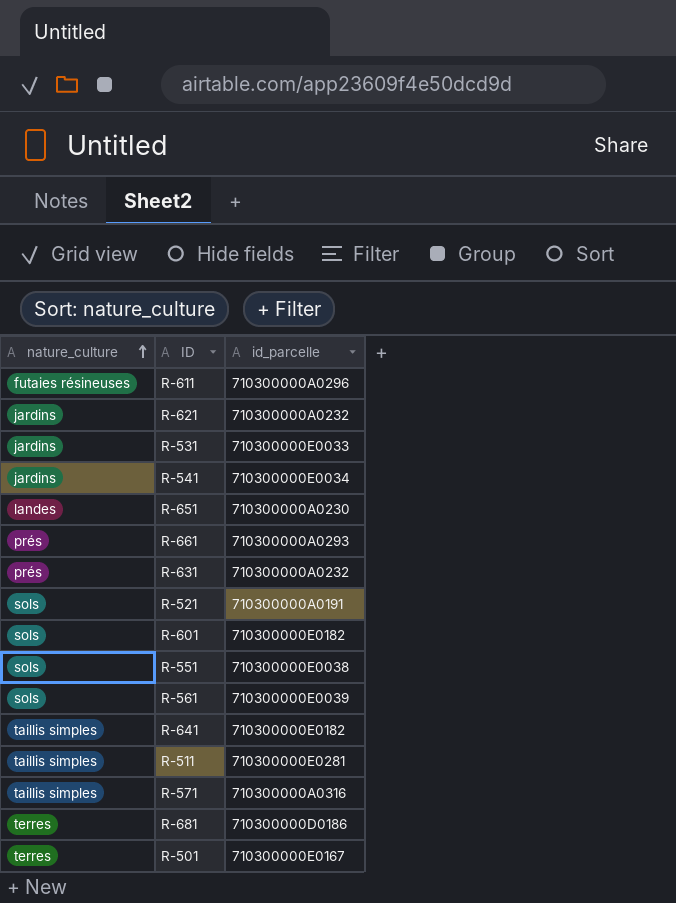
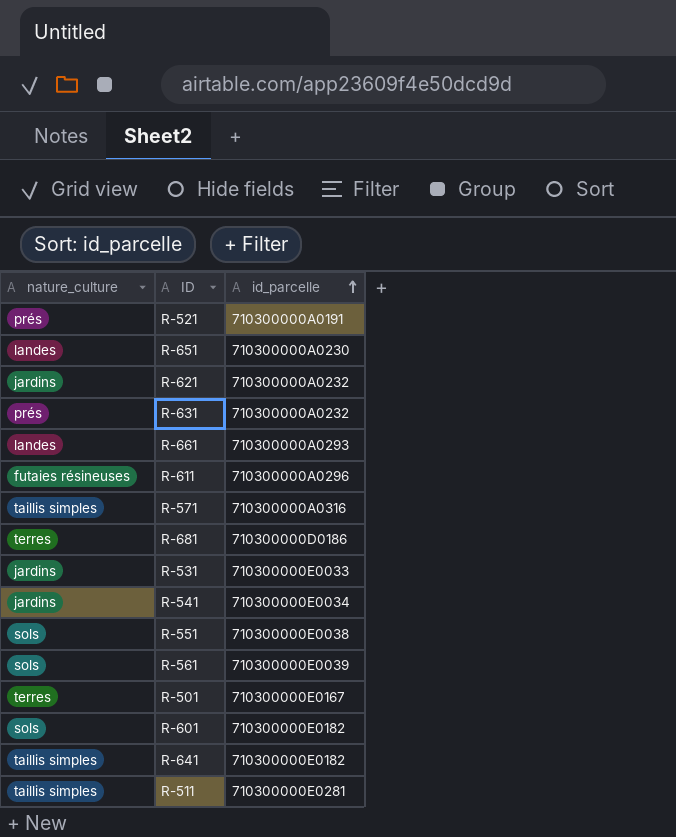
row order: nature_culture ascending -> id_parcelle ascending
R-521 | nature_culture: sols -> prés
R-661 | nature_culture: prés -> landes

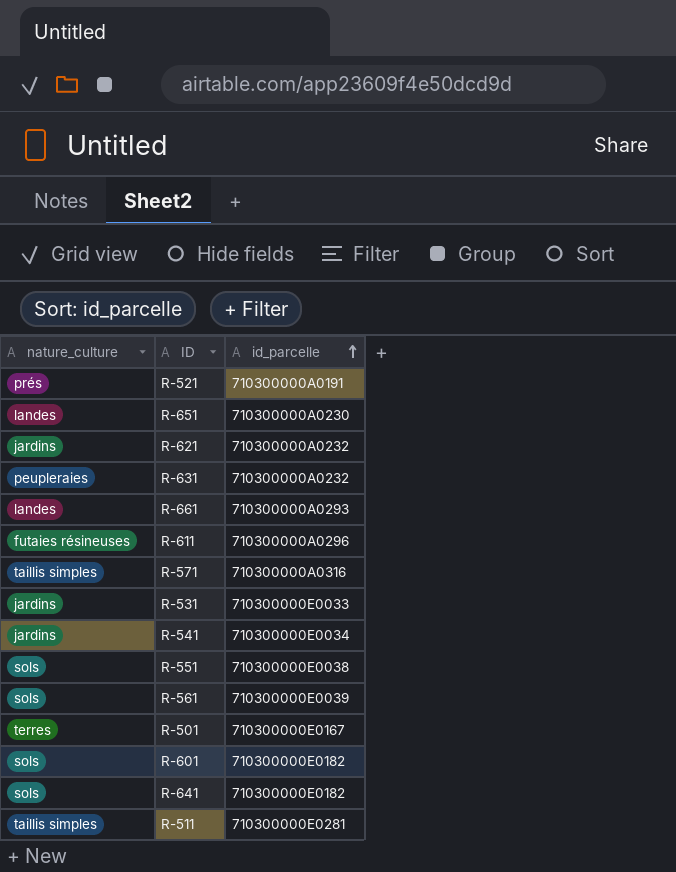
row R-681: terres | 710300000D0186 -> none
R-631 | nature_culture: prés -> peupleraies
R-641 | nature_culture: taillis simples -> sols

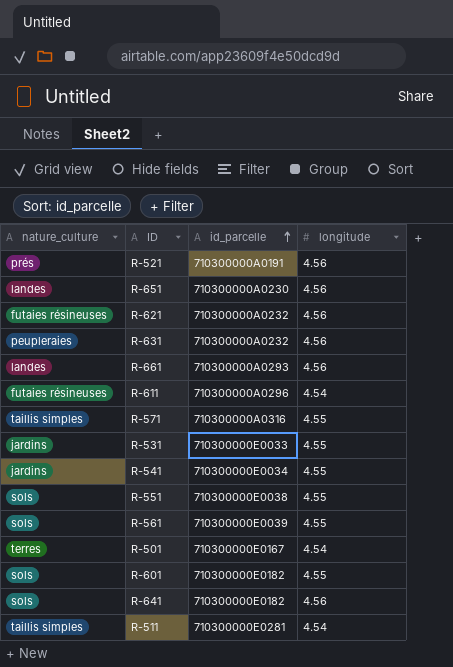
column longitude | position: none -> 4
R-621 | nature_culture: jardins -> futaies résineuses

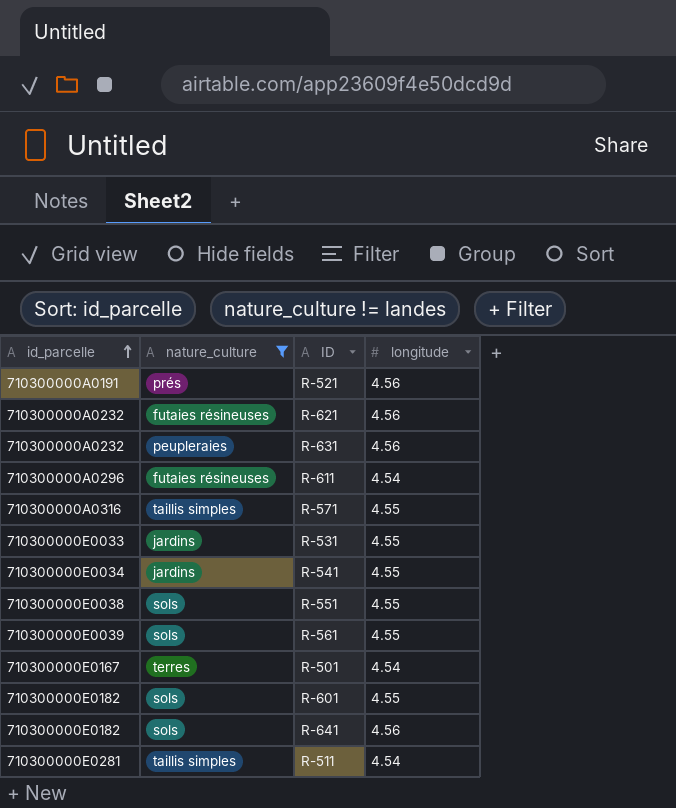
filter: none -> nature_culture != landes
column id_parcelle | position: 3 -> 1

